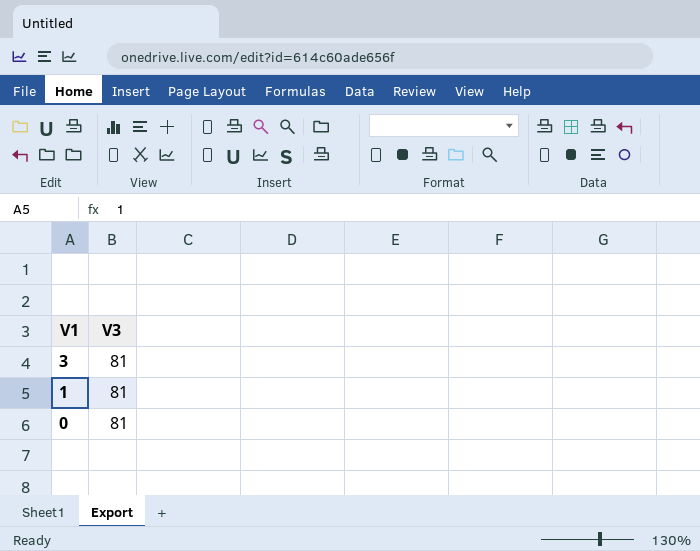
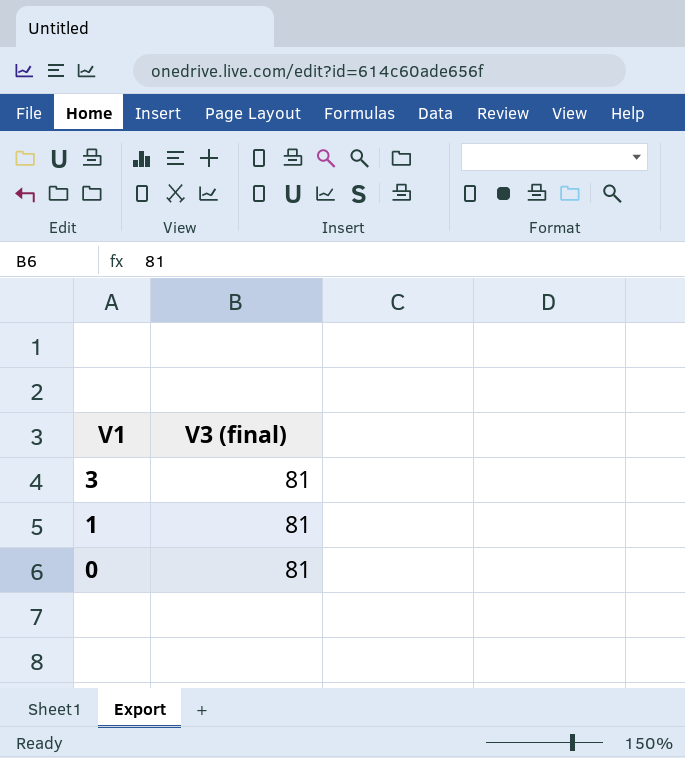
column name: V3 -> V3 (final)

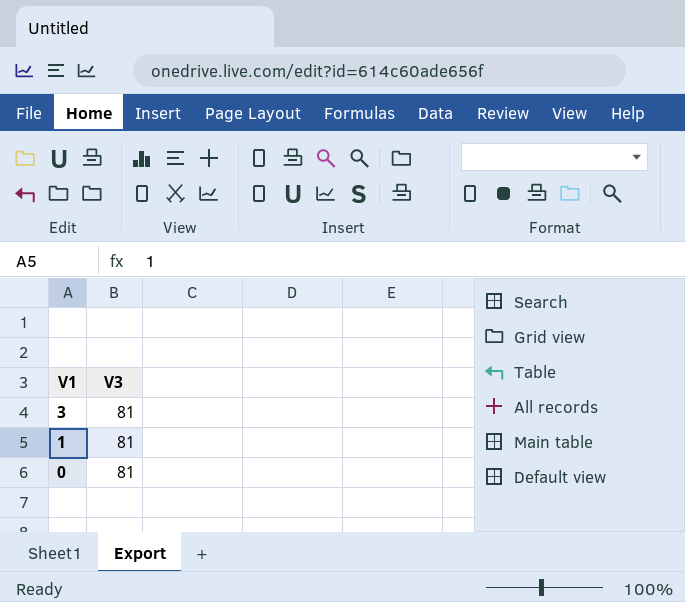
column name: V3 (final) -> V3

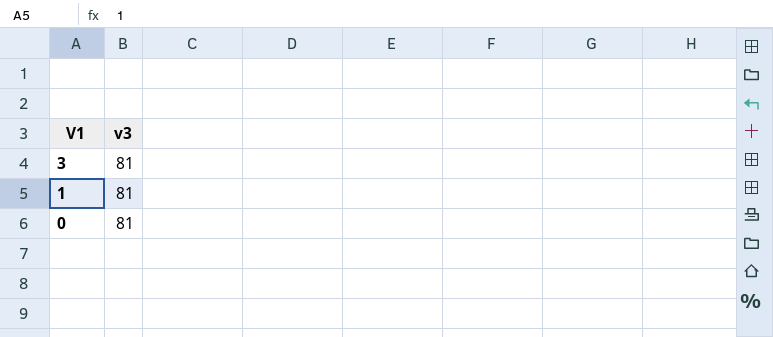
column name: V3 -> v3

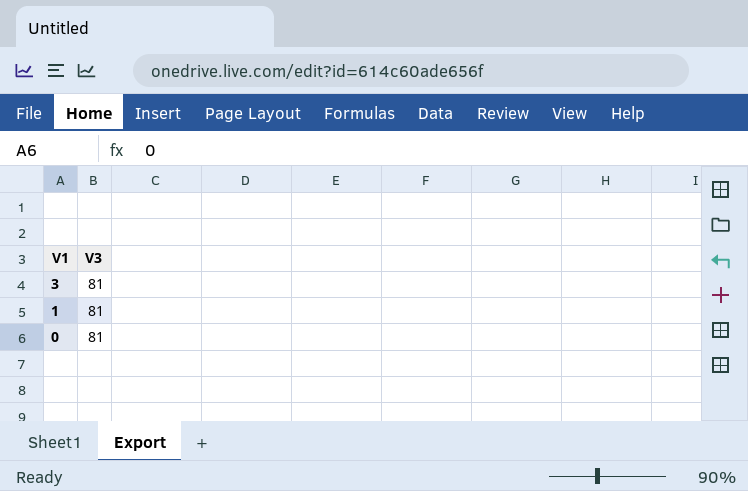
column name: v3 -> V3

